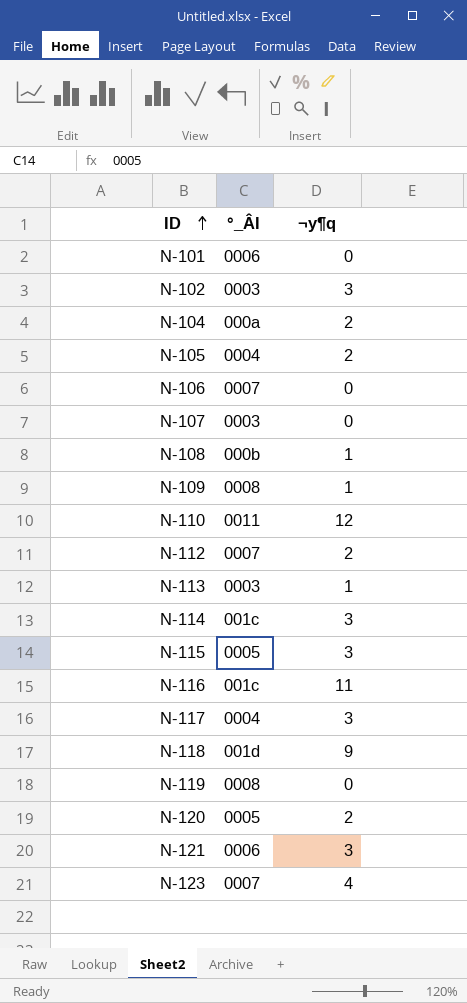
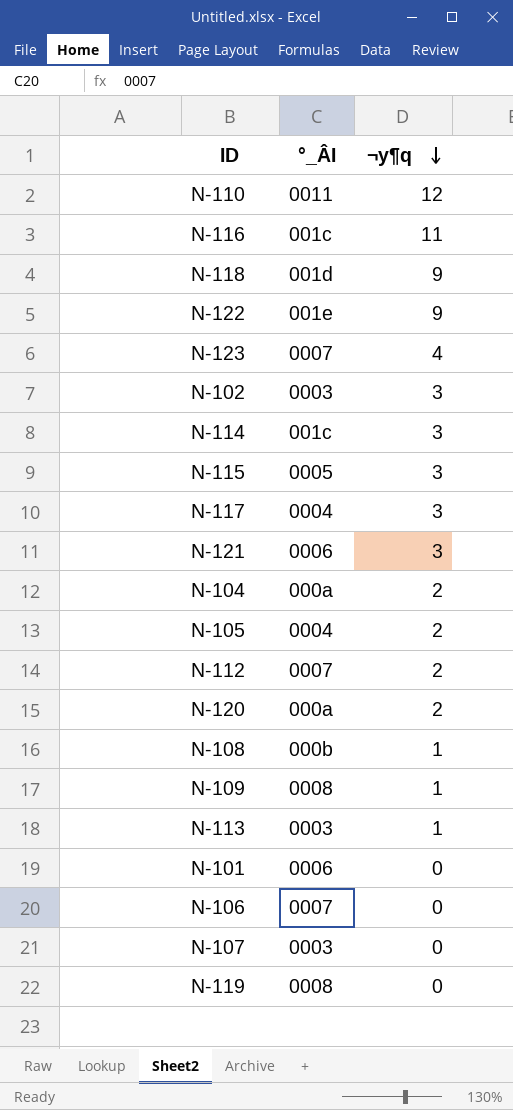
row order: ID ascending -> ¬y¶q descending
row N-122: none -> 001e | 9
N-120 | °_ÂI: 0005 -> 000a

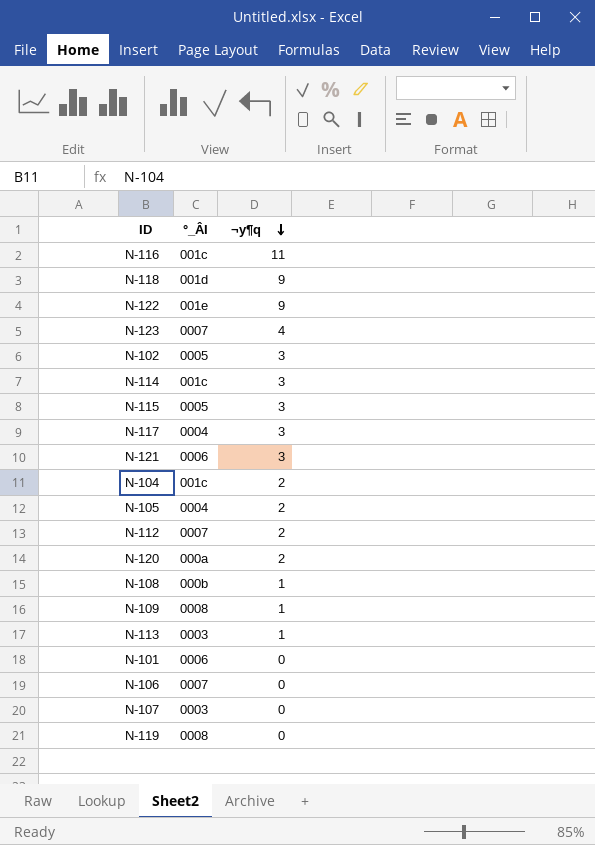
row N-110: 0011 | 12 -> none
N-102 | °_ÂI: 0003 -> 0005
N-104 | °_ÂI: 000a -> 001c

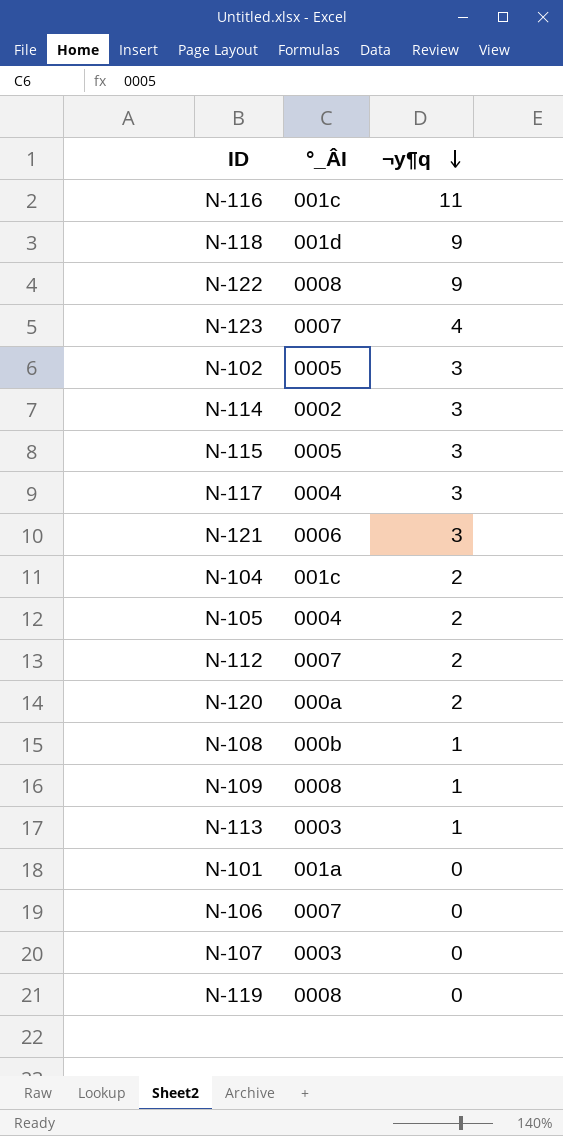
N-122 | °_ÂI: 001e -> 0008
N-114 | °_ÂI: 001c -> 0002
N-101 | °_ÂI: 0006 -> 001a

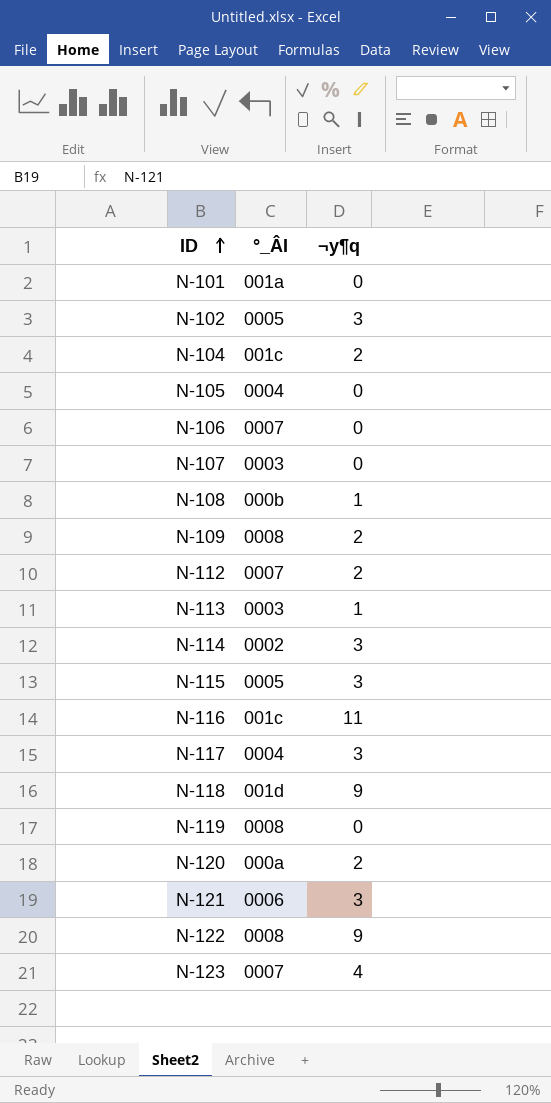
row order: ¬y¶q descending -> ID ascending
N-105 | ¬y¶q: 2 -> 0
N-109 | ¬y¶q: 1 -> 2

